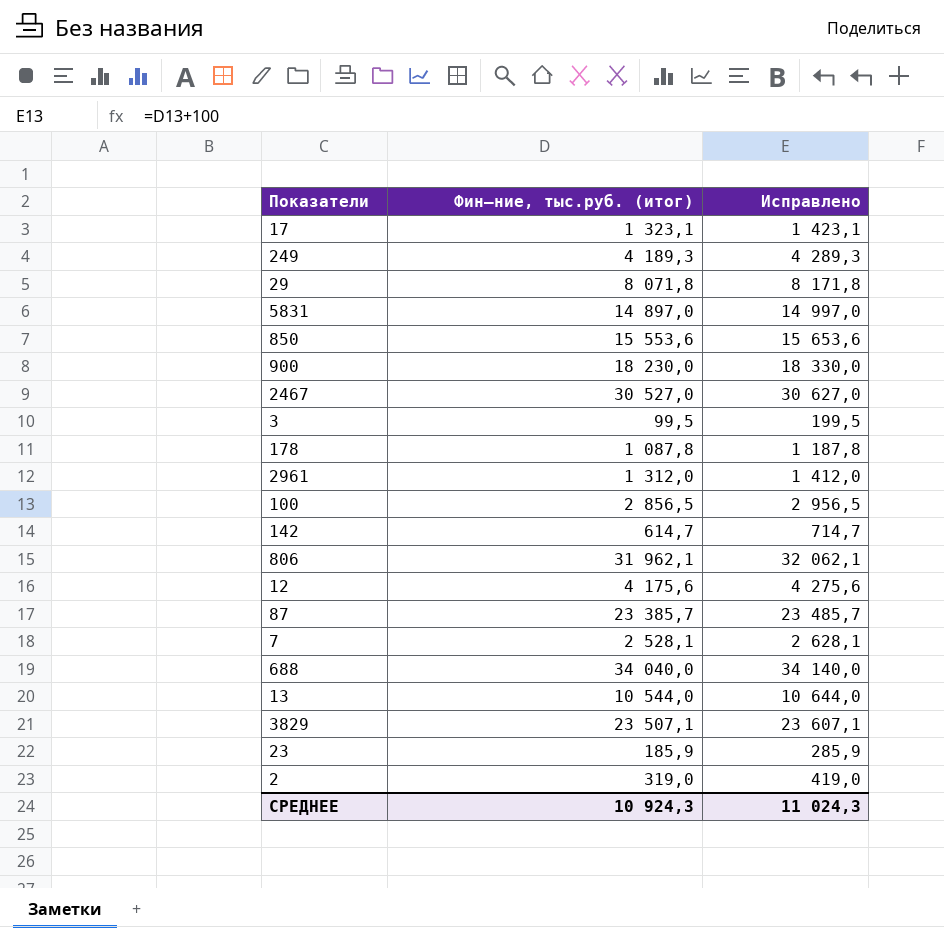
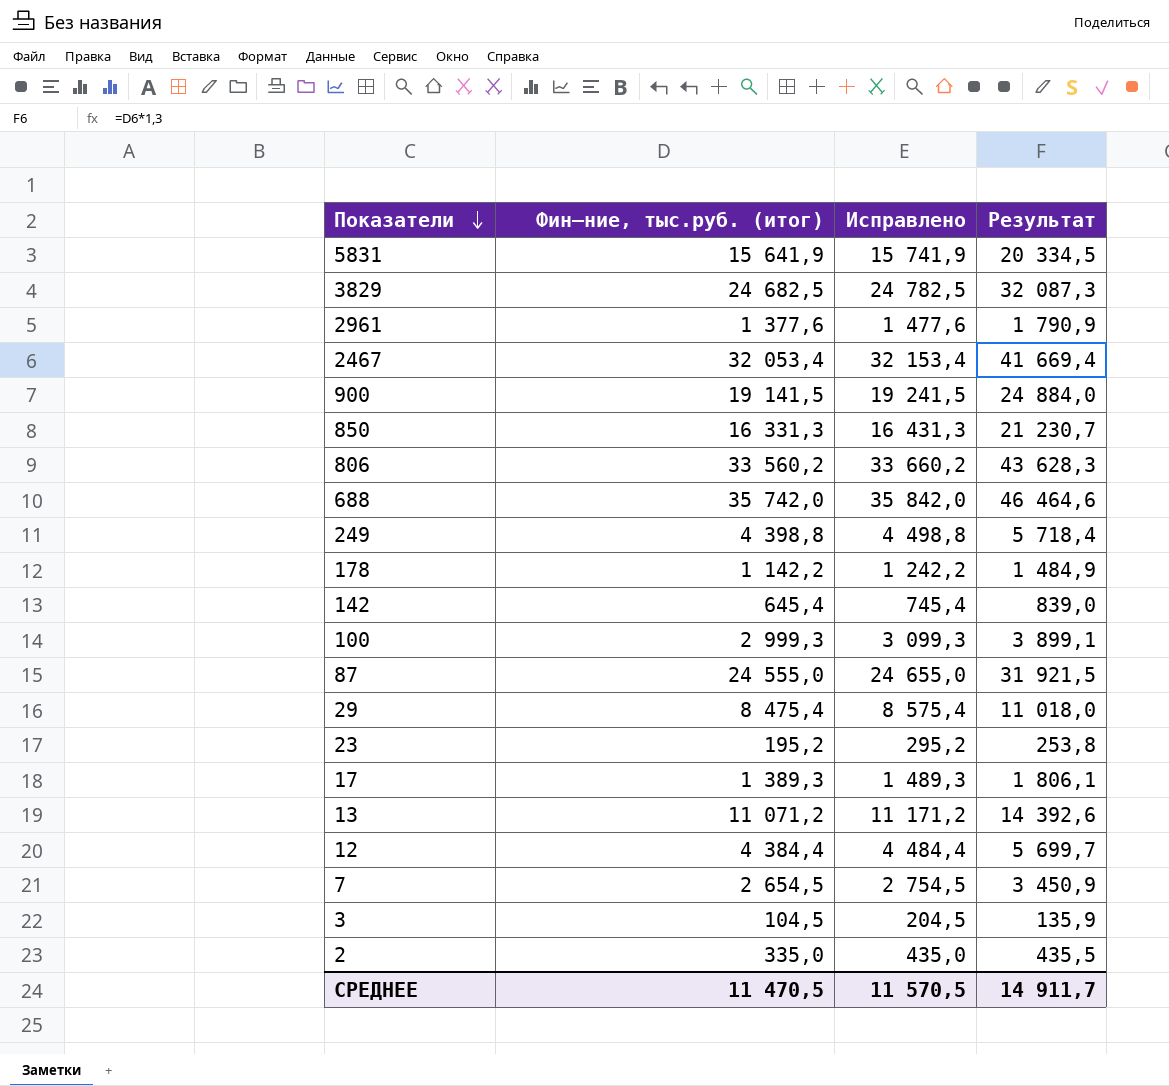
row order: none -> Показатели descending
column Результат | formula: none -> [Фин–ние, тыс.руб. (итог)] * 1,3
5831 | Фин–ние, тыс.руб. (итог): 14 897,0 -> 15 641,9
5831 | Исправлено: 14 997,0 -> 15 741,9
3829 | Фин–ние, тыс.руб. (итог): 23 507,1 -> 24 682,5
3829 | Исправлено: 23 607,1 -> 24 782,5
2961 | Фин–ние, тыс.руб. (итог): 1 312,0 -> 1 377,6
2961 | Исправлено: 1 412,0 -> 1 477,6
2467 | Фин–ние, тыс.руб. (итог): 30 527,0 -> 32 053,4
2467 | Исправлено: 30 627,0 -> 32 153,4
900 | Фин–ние, тыс.руб. (итог): 18 230,0 -> 19 141,5
900 | Исправлено: 18 330,0 -> 19 241,5
850 | Фин–ние, тыс.руб. (итог): 15 553,6 -> 16 331,3
850 | Исправлено: 15 653,6 -> 16 431,3
806 | Фин–ние, тыс.руб. (итог): 31 962,1 -> 33 560,2
806 | Исправлено: 32 062,1 -> 33 660,2
688 | Фин–ние, тыс.руб. (итог): 34 040,0 -> 35 742,0
688 | Исправлено: 34 140,0 -> 35 842,0
249 | Фин–ние, тыс.руб. (итог): 4 189,3 -> 4 398,8
249 | Исправлено: 4 289,3 -> 4 498,8
178 | Фин–ние, тыс.руб. (итог): 1 087,8 -> 1 142,2
178 | Исправлено: 1 187,8 -> 1 242,2
142 | Фин–ние, тыс.руб. (итог): 614,7 -> 645,4
142 | Исправлено: 714,7 -> 745,4
100 | Фин–ние, тыс.руб. (итог): 2 856,5 -> 2 999,3
100 | Исправлено: 2 956,5 -> 3 099,3
87 | Фин–ние, тыс.руб. (итог): 23 385,7 -> 24 555,0
87 | Исправлено: 23 485,7 -> 24 655,0
29 | Фин–ние, тыс.руб. (итог): 8 071,8 -> 8 475,4
29 | Исправлено: 8 171,8 -> 8 575,4
23 | Фин–ние, тыс.руб. (итог): 185,9 -> 195,2
23 | Исправлено: 285,9 -> 295,2
17 | Фин–ние, тыс.руб. (итог): 1 323,1 -> 1 389,3
17 | Исправлено: 1 423,1 -> 1 489,3
13 | Фин–ние, тыс.руб. (итог): 10 544,0 -> 11 071,2
13 | Исправлено: 10 644,0 -> 11 171,2
12 | Фин–ние, тыс.руб. (итог): 4 175,6 -> 4 384,4
12 | Исправлено: 4 275,6 -> 4 484,4
7 | Фин–ние, тыс.руб. (итог): 2 528,1 -> 2 654,5
7 | Исправлено: 2 628,1 -> 2 754,5
3 | Фин–ние, тыс.руб. (итог): 99,5 -> 104,5
3 | Исправлено: 199,5 -> 204,5
2 | Фин–ние, тыс.руб. (итог): 319,0 -> 335,0
2 | Исправлено: 419,0 -> 435,0
СРЕДНЕЕ | Фин–ние, тыс.руб. (итог): 10 924,3 -> 11 470,5
СРЕДНЕЕ | Исправлено: 11 024,3 -> 11 570,5

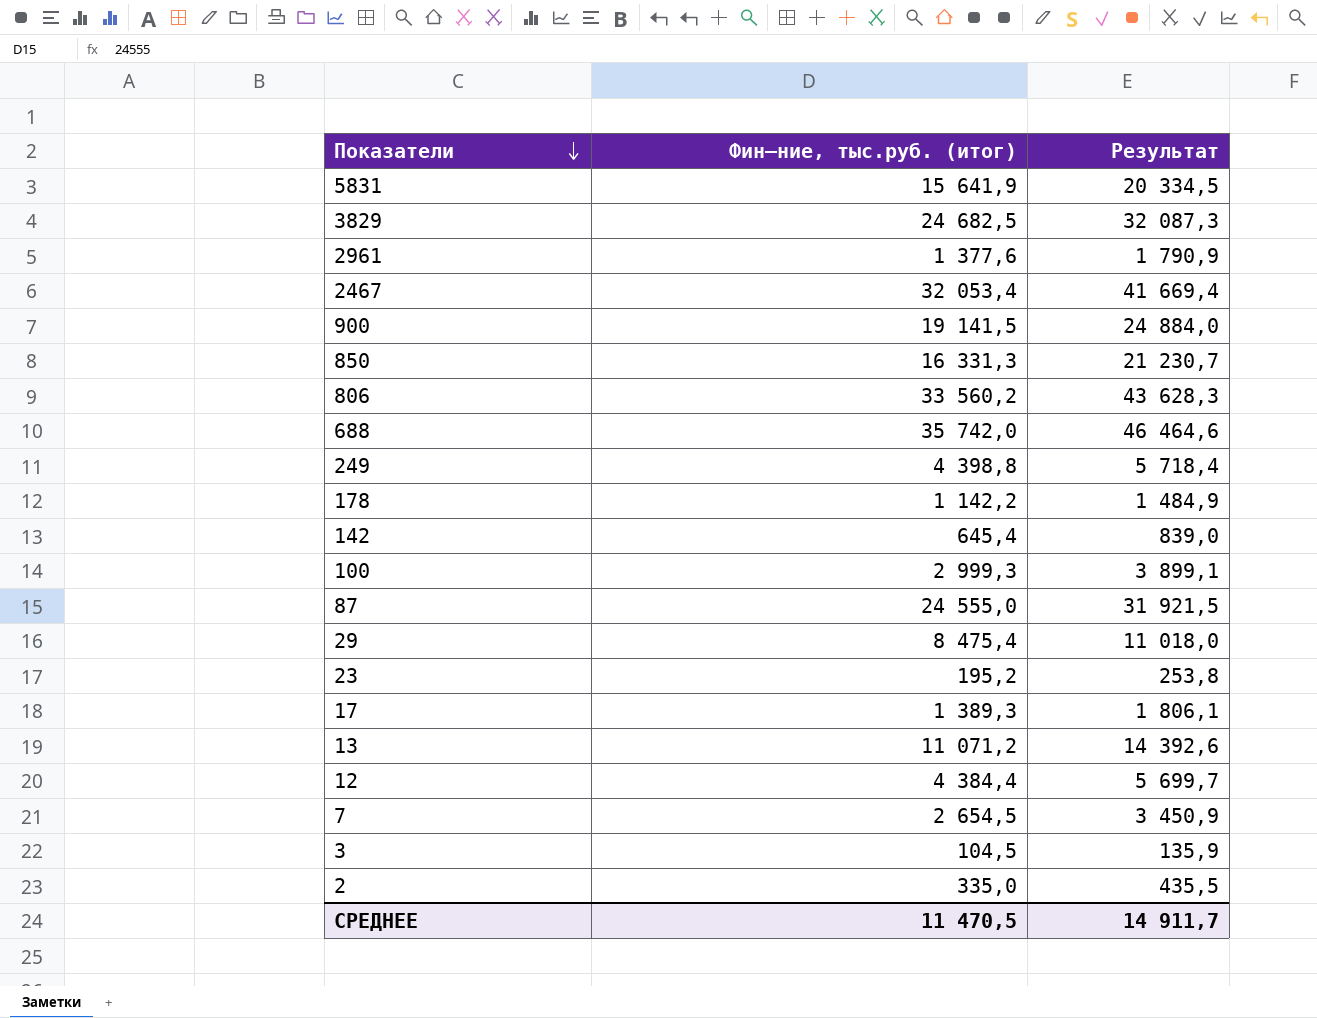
column Исправлено | formula: [Фин–ние, тыс.руб. (итог)] + 100 -> none

